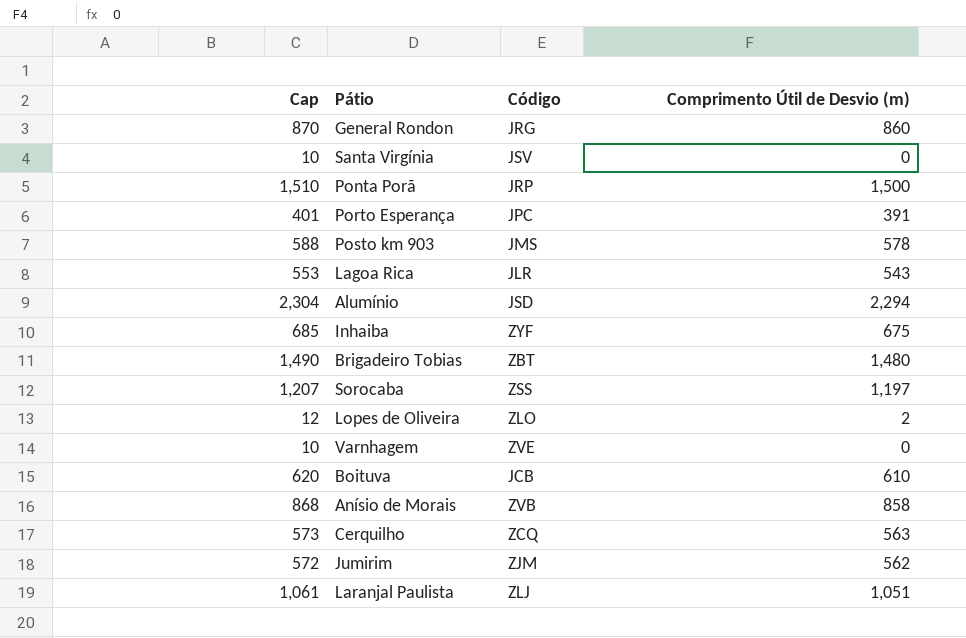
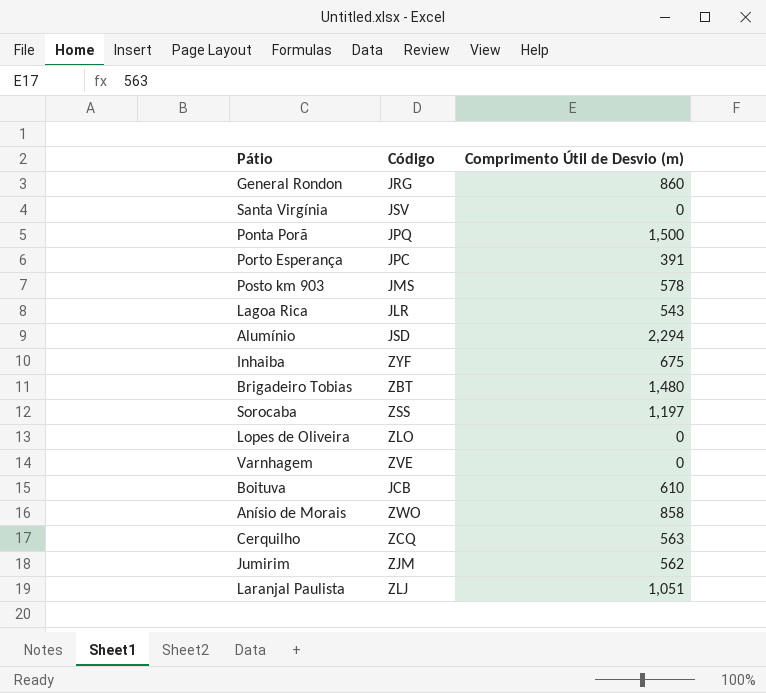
column Cap | formula: [Comprimento Útil de Desvio (m)] + 10 -> none
Ponta Porã | Código: JRP -> JPQ
Lopes de Oliveira | Comprimento Útil de Desvio (m): 2 -> 0
Anísio de Morais | Código: ZVB -> ZWO

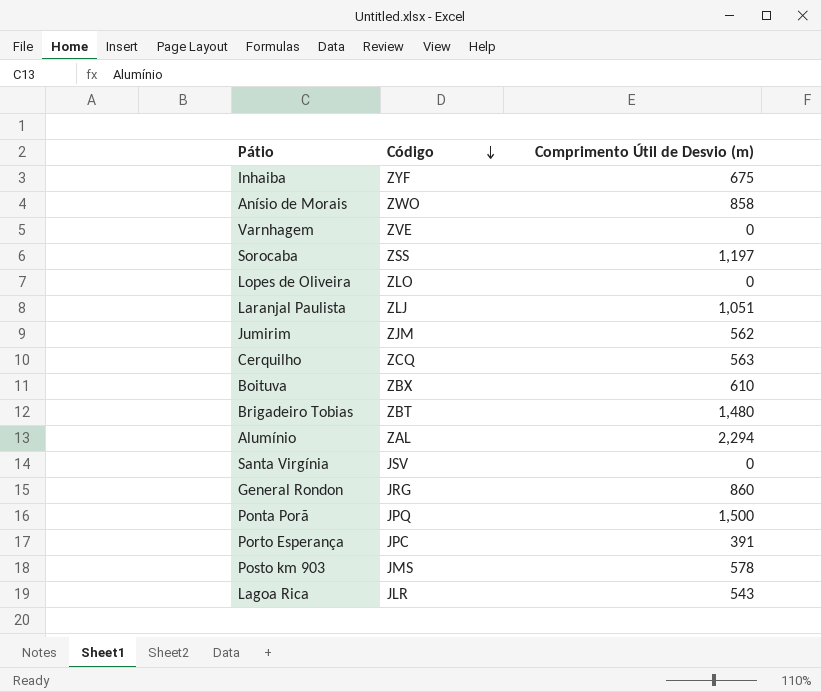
row order: none -> Código descending
Boituva | Código: JCB -> ZBX
Alumínio | Código: JSD -> ZAL

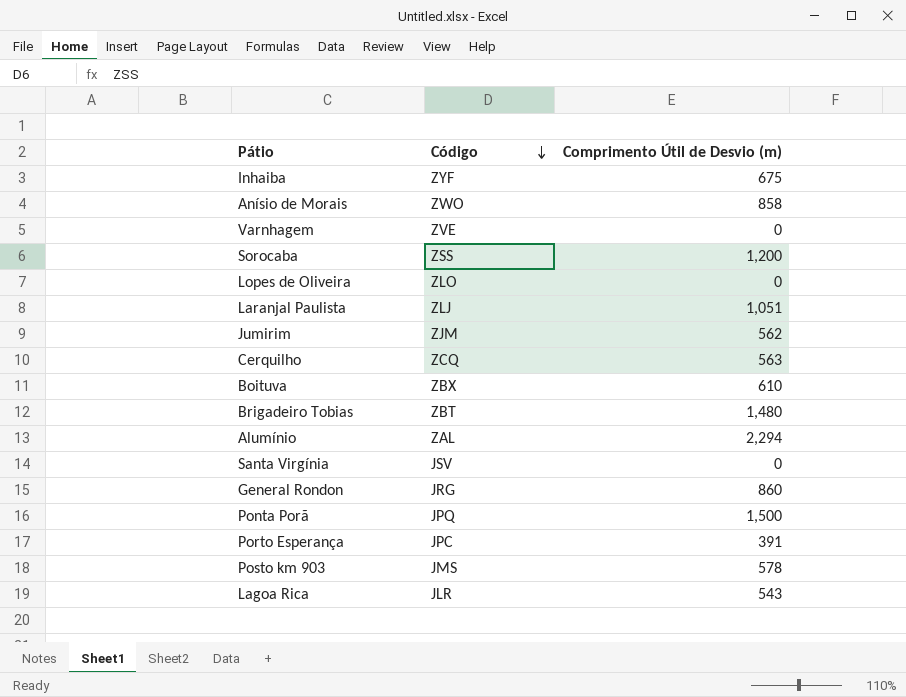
Sorocaba | Comprimento Útil de Desvio (m): 1,197 -> 1,200

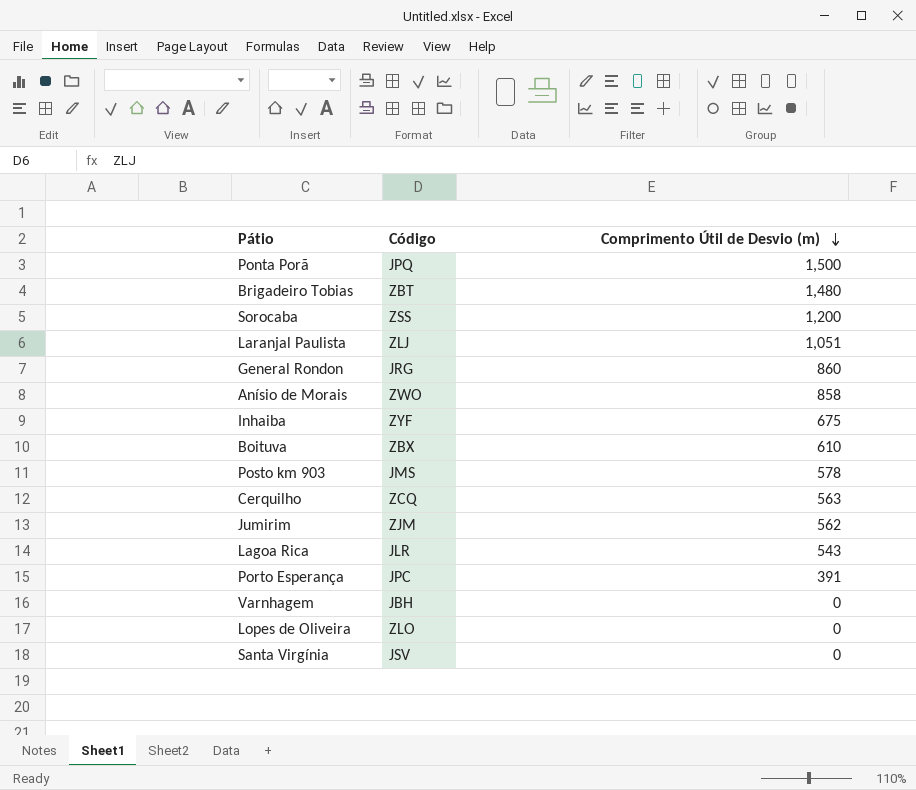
row order: Código descending -> Comprimento Útil de Desvio (m) descending
row Alumínio: ZAL | 2,294 -> none
Varnhagem | Código: ZVE -> JBH

